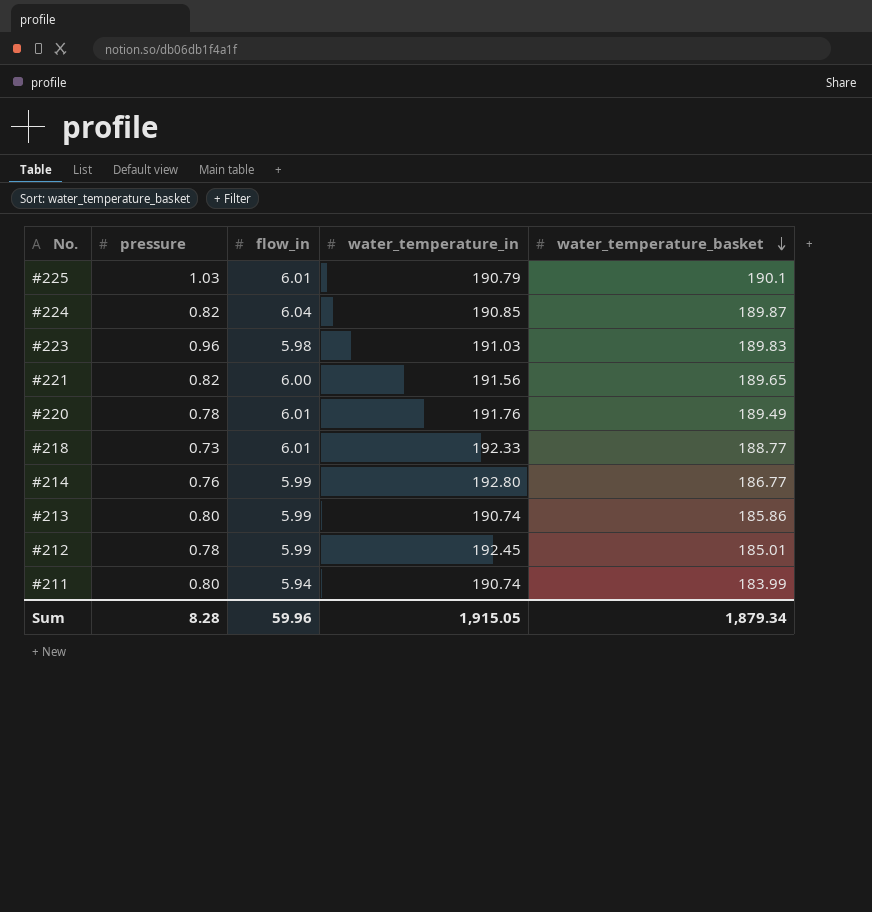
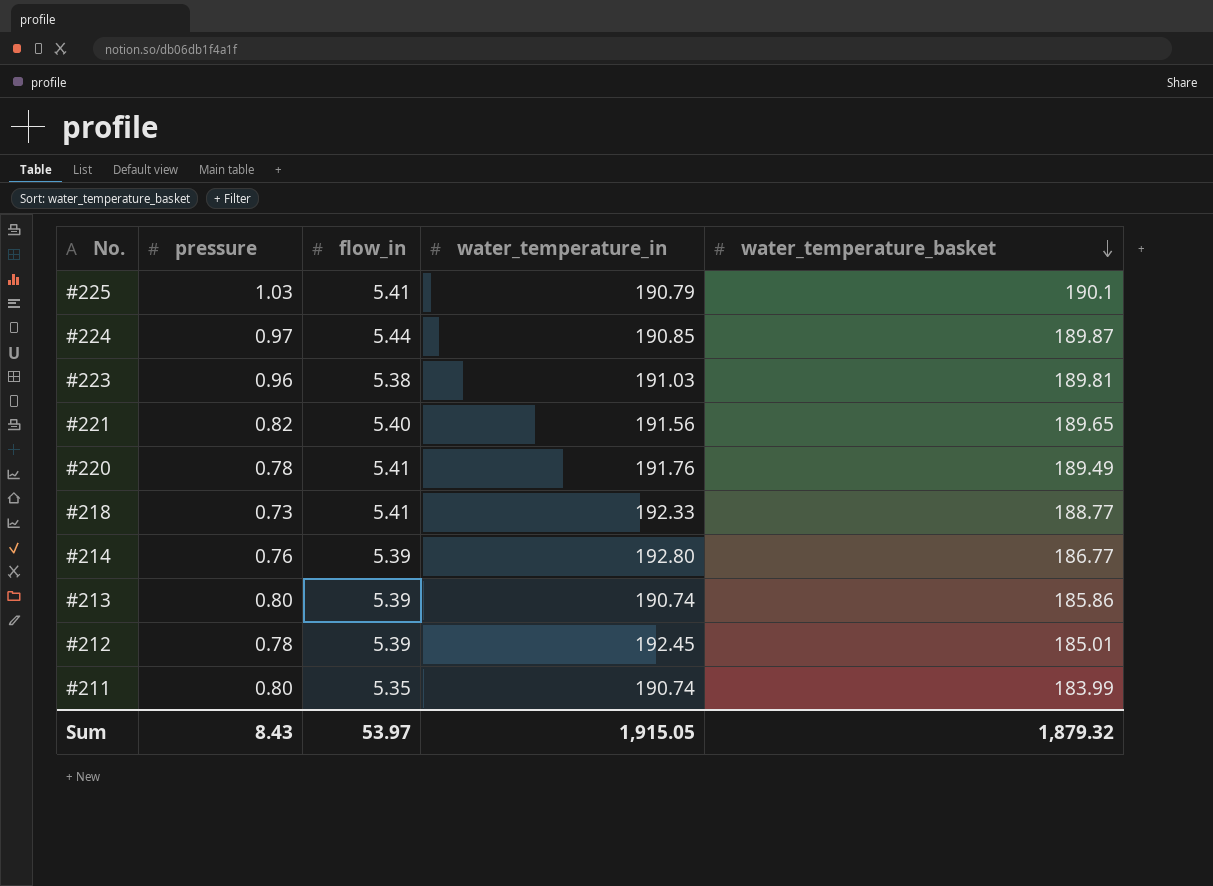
#225 | flow_in: 6.01 -> 5.41
#224 | pressure: 0.82 -> 0.97
#224 | flow_in: 6.04 -> 5.44
#223 | flow_in: 5.98 -> 5.38
#223 | water_temperature_basket: 189.83 -> 189.81
#221 | flow_in: 6.00 -> 5.40
#220 | flow_in: 6.01 -> 5.41
#218 | flow_in: 6.01 -> 5.41
#214 | flow_in: 5.99 -> 5.39
#213 | flow_in: 5.99 -> 5.39
#212 | flow_in: 5.99 -> 5.39
#211 | flow_in: 5.94 -> 5.35
Sum | pressure: 8.28 -> 8.43
Sum | flow_in: 59.96 -> 53.97
Sum | water_temperature_basket: 1,879.34 -> 1,879.32

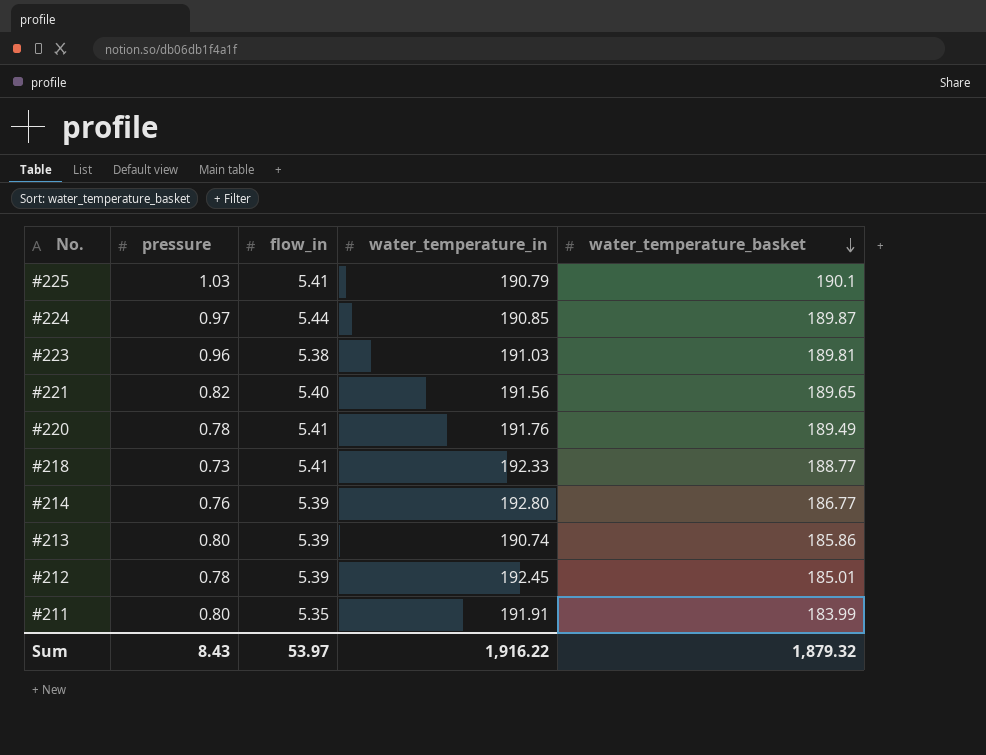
#211 | water_temperature_in: 190.74 -> 191.91
Sum | water_temperature_in: 1,915.05 -> 1,916.22

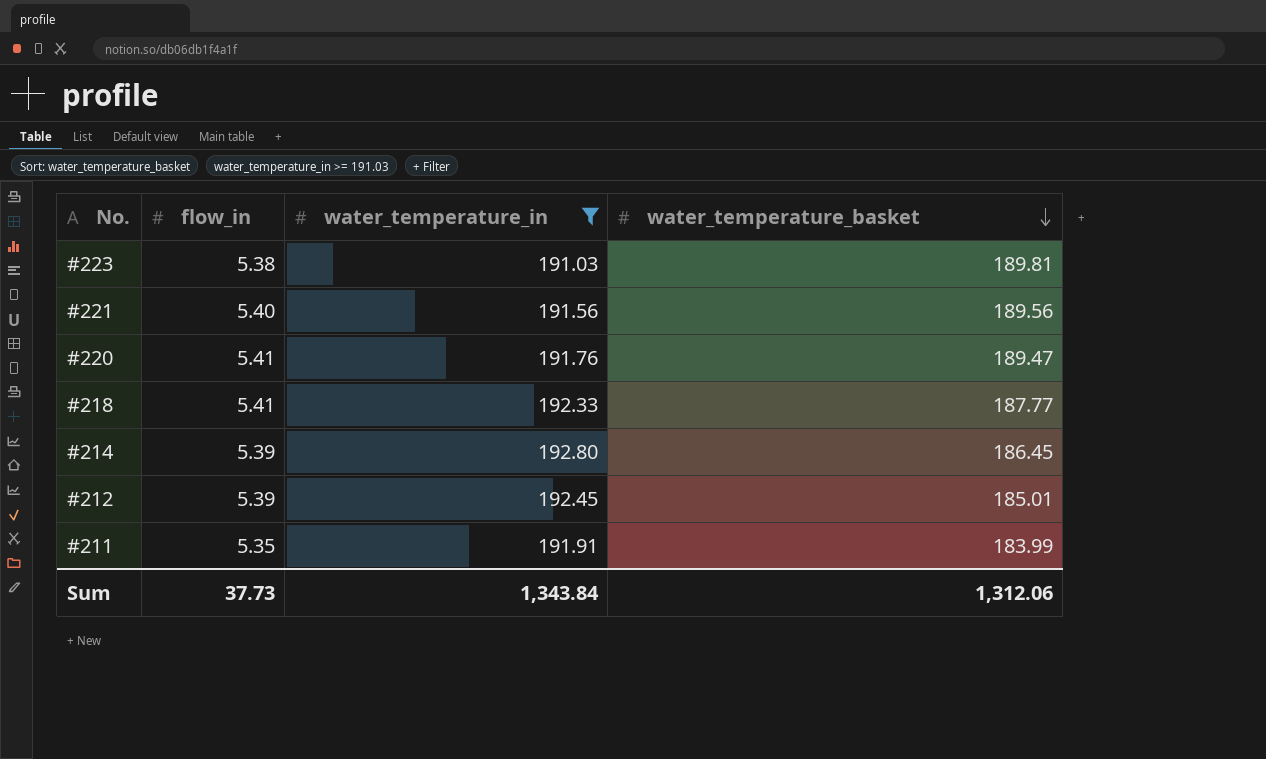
filter: none -> water_temperature_in >= 191.03
column pressure | position: 2 -> none
#221 | water_temperature_basket: 189.65 -> 189.56
#220 | water_temperature_basket: 189.49 -> 189.47
#218 | water_temperature_basket: 188.77 -> 187.77
#214 | water_temperature_basket: 186.77 -> 186.45
Sum | flow_in: 53.97 -> 37.73
Sum | water_temperature_in: 1,916.22 -> 1,343.84
Sum | water_temperature_basket: 1,879.32 -> 1,312.06

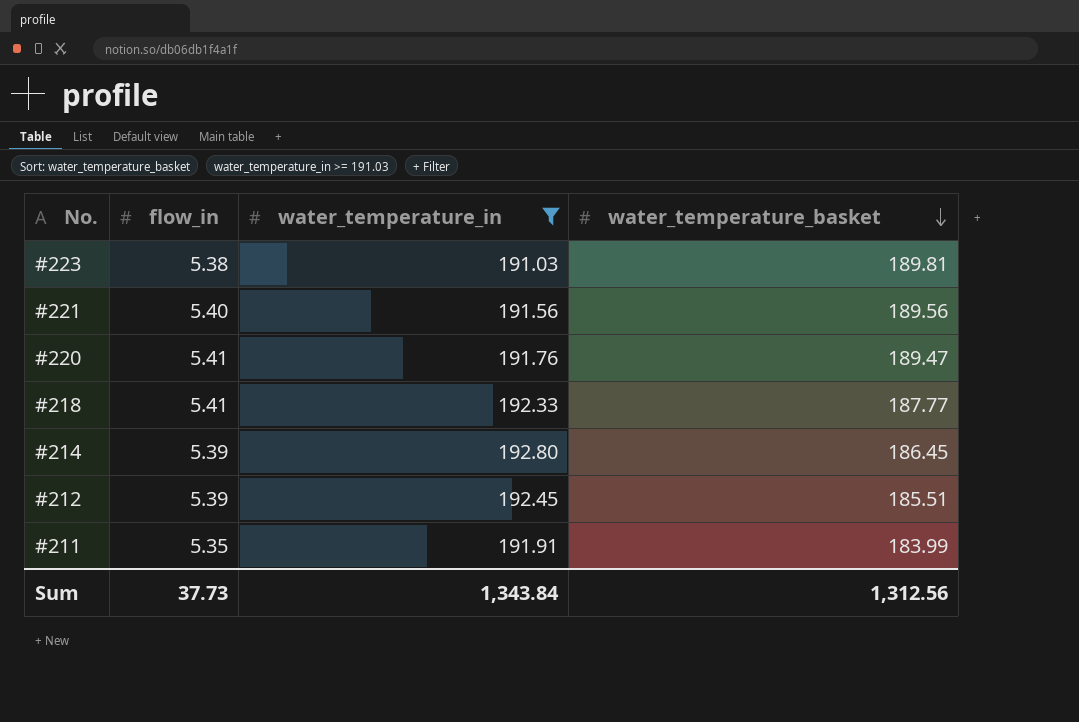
#212 | water_temperature_basket: 185.01 -> 185.51
Sum | water_temperature_basket: 1,312.06 -> 1,312.56

